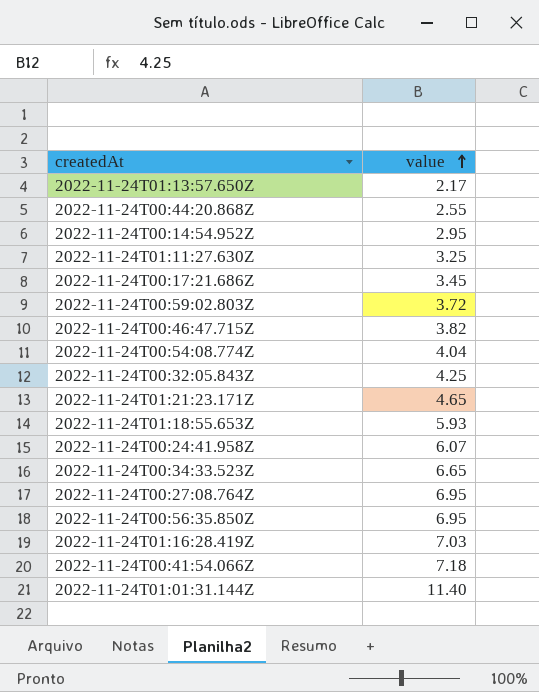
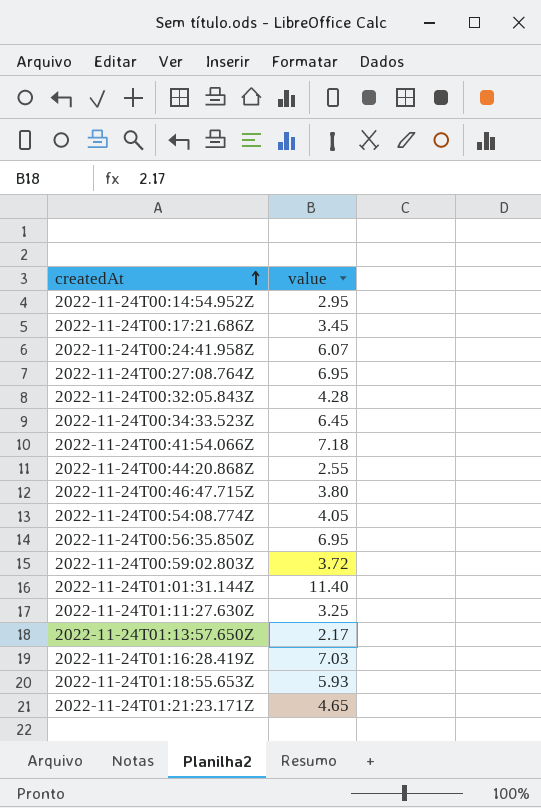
row order: value ascending -> createdAt ascending
2022-11-24T00:32:05.843Z | value: 4.25 -> 4.28
2022-11-24T00:34:33.523Z | value: 6.65 -> 6.45
2022-11-24T00:46:47.715Z | value: 3.82 -> 3.80
2022-11-24T00:54:08.774Z | value: 4.04 -> 4.05

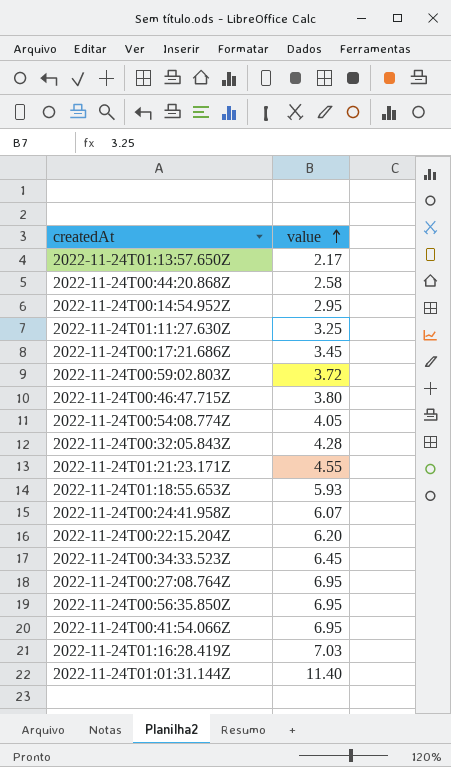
row order: createdAt ascending -> value ascending
2022-11-24T00:44:20.868Z | value: 2.55 -> 2.58
2022-11-24T01:21:23.171Z | value: 4.65 -> 4.55
row 2022-11-24T00:22:15.204Z: none -> 6.20
2022-11-24T00:41:54.066Z | value: 7.18 -> 6.95

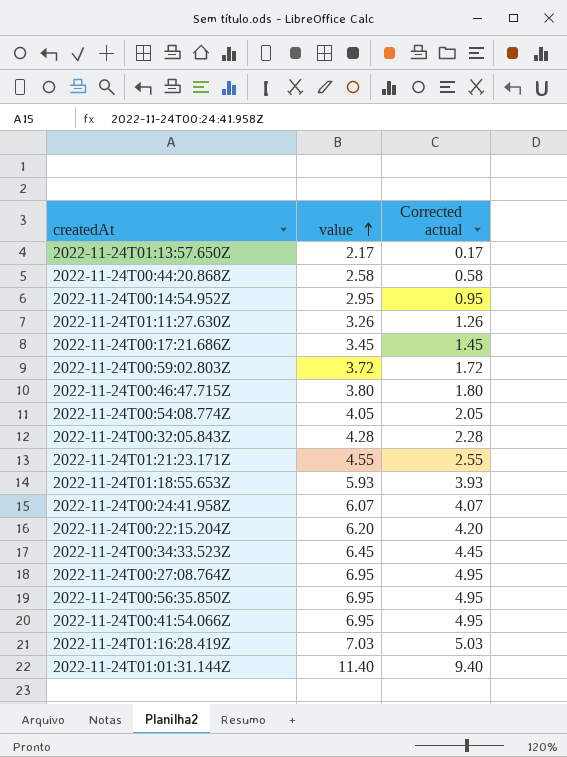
column Corrected actual | formula: none -> [value] - 2
2022-11-24T01:11:27.630Z | value: 3.25 -> 3.26

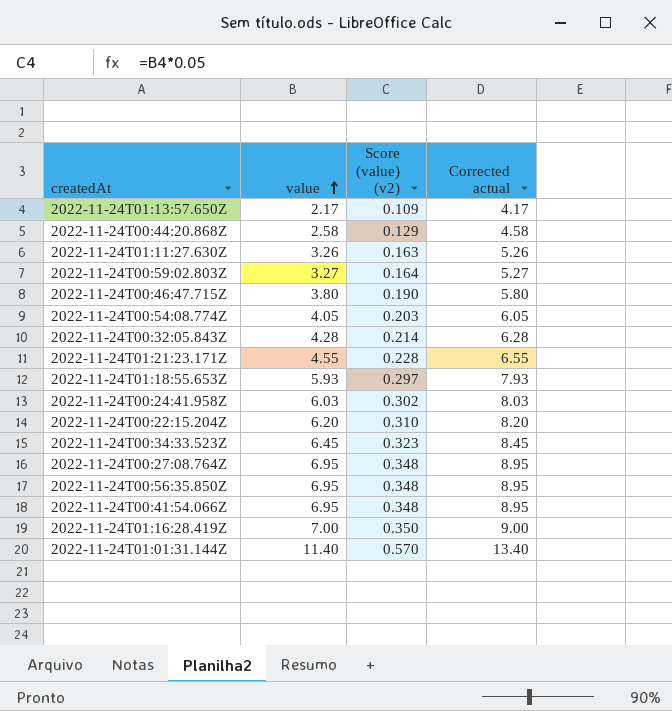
column Score (value) (v2) | formula: none -> [value] * 0.05
column Corrected actual | formula: [value] - 2 -> [value] + 2
row 2022-11-24T00:14:54.952Z: 2.95 | 0.95 -> none
row 2022-11-24T00:17:21.686Z: 3.45 | 1.45 -> none
2022-11-24T00:59:02.803Z | value: 3.72 -> 3.27
2022-11-24T00:24:41.958Z | value: 6.07 -> 6.03
2022-11-24T01:16:28.419Z | value: 7.03 -> 7.00

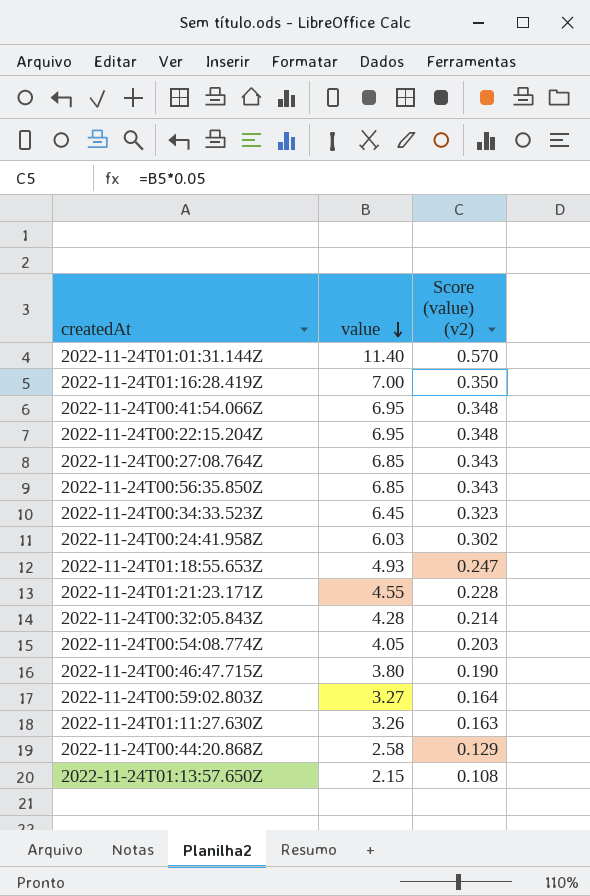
row order: value ascending -> value descending
column Corrected actual | formula: [value] + 2 -> none
2022-11-24T00:22:15.204Z | value: 6.20 -> 6.95
2022-11-24T00:22:15.204Z | Score (value) (v2): 0.310 -> 0.348
2022-11-24T00:27:08.764Z | value: 6.95 -> 6.85
2022-11-24T00:27:08.764Z | Score (value) (v2): 0.348 -> 0.343
2022-11-24T00:56:35.850Z | value: 6.95 -> 6.85
2022-11-24T00:56:35.850Z | Score (value) (v2): 0.348 -> 0.343
2022-11-24T01:18:55.653Z | value: 5.93 -> 4.93
2022-11-24T01:18:55.653Z | Score (value) (v2): 0.297 -> 0.247
2022-11-24T01:13:57.650Z | value: 2.17 -> 2.15
2022-11-24T01:13:57.650Z | Score (value) (v2): 0.109 -> 0.108

